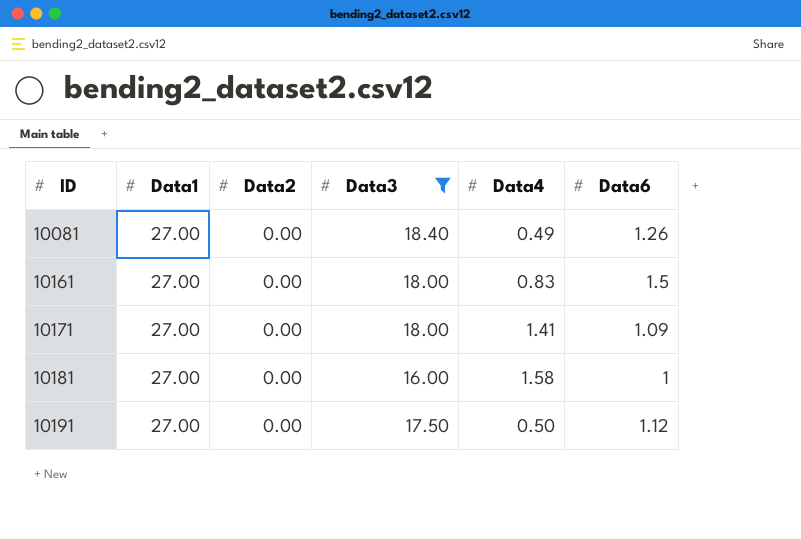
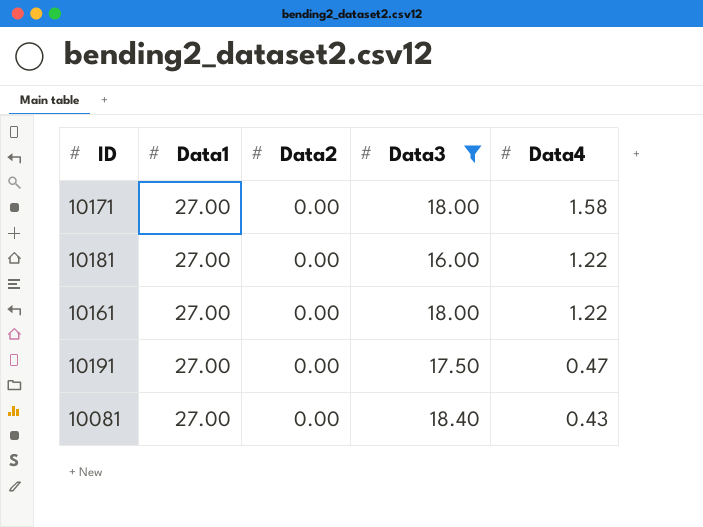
row order: ID ascending -> Data4 descending
column Data6 | position: 6 -> none
10171 | Data4: 1.41 -> 1.58
10181 | Data4: 1.58 -> 1.22
10161 | Data4: 0.83 -> 1.22
10191 | Data4: 0.50 -> 0.47
10081 | Data4: 0.49 -> 0.43

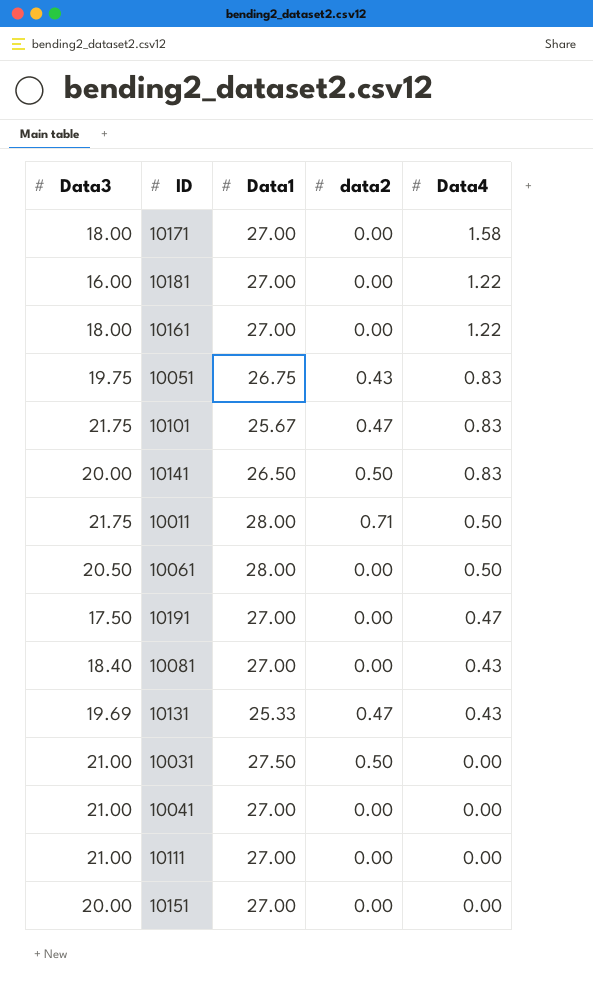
filter: Data3 <= 18.40 -> none
column Data3 | position: 4 -> 1
column name: Data2 -> data2

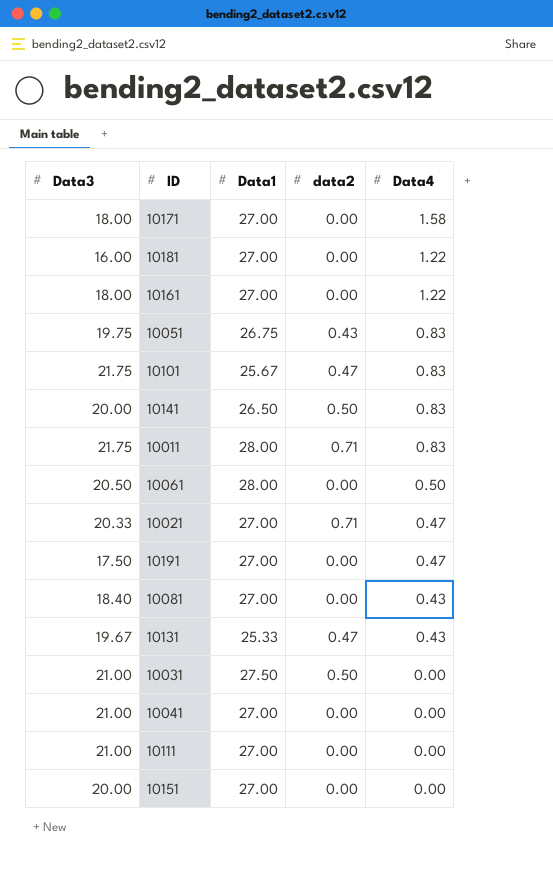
10011 | Data4: 0.50 -> 0.83
row 10021: none -> 20.33 | 27.00 | 0.71 | 0.47
10131 | Data3: 19.69 -> 19.67

